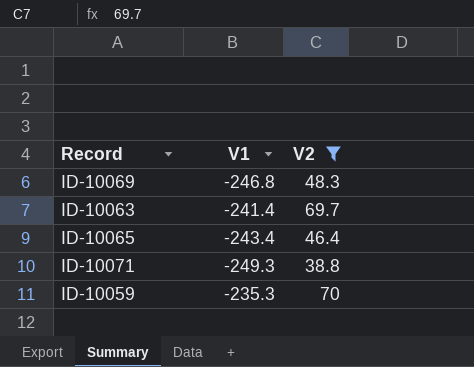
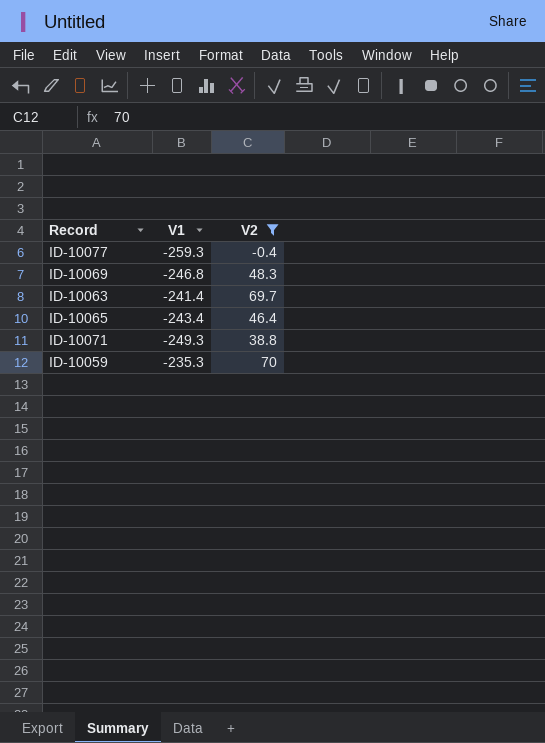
row ID-10077: none -> -259.3 | -0.4

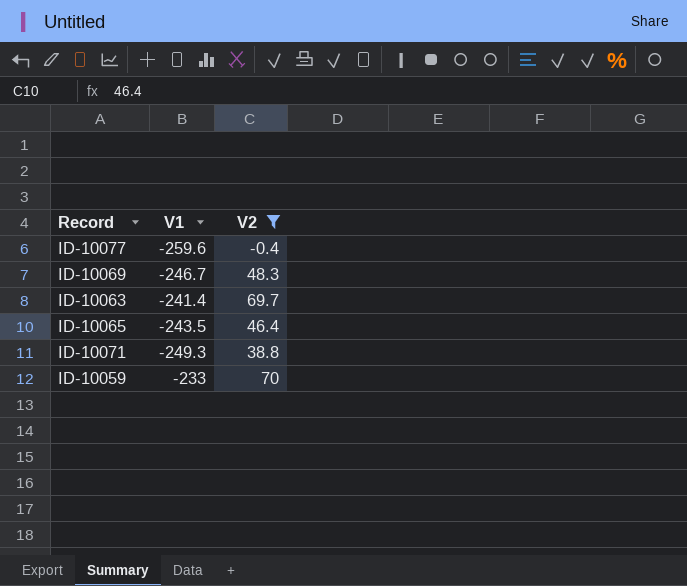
ID-10077 | V1: -259.3 -> -259.6
ID-10069 | V1: -246.8 -> -246.7
ID-10065 | V1: -243.4 -> -243.5
ID-10059 | V1: -235.3 -> -233

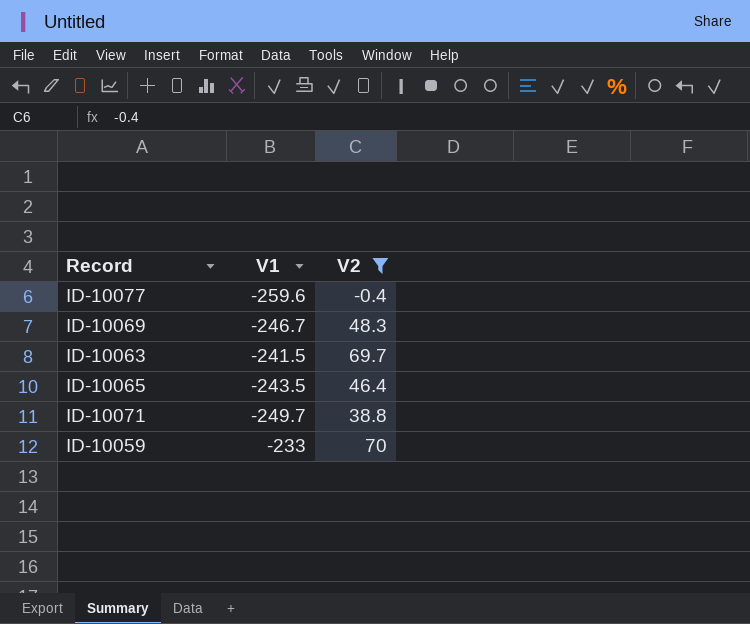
ID-10063 | V1: -241.4 -> -241.5
ID-10071 | V1: -249.3 -> -249.7

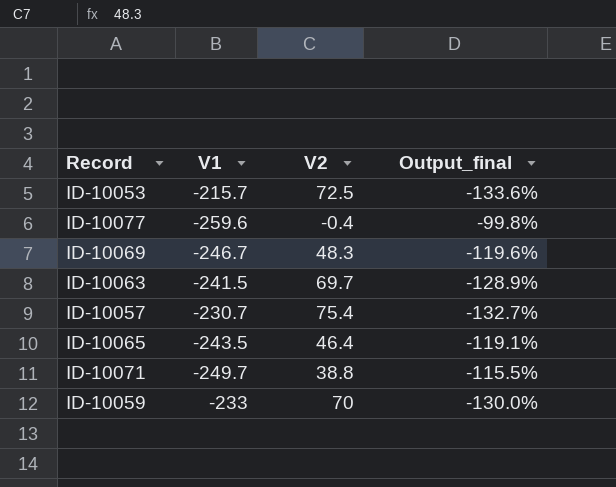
filter: V2 <= 70 -> none
column Output_final | formula: none -> ([V2] - [V1]) / [V1]

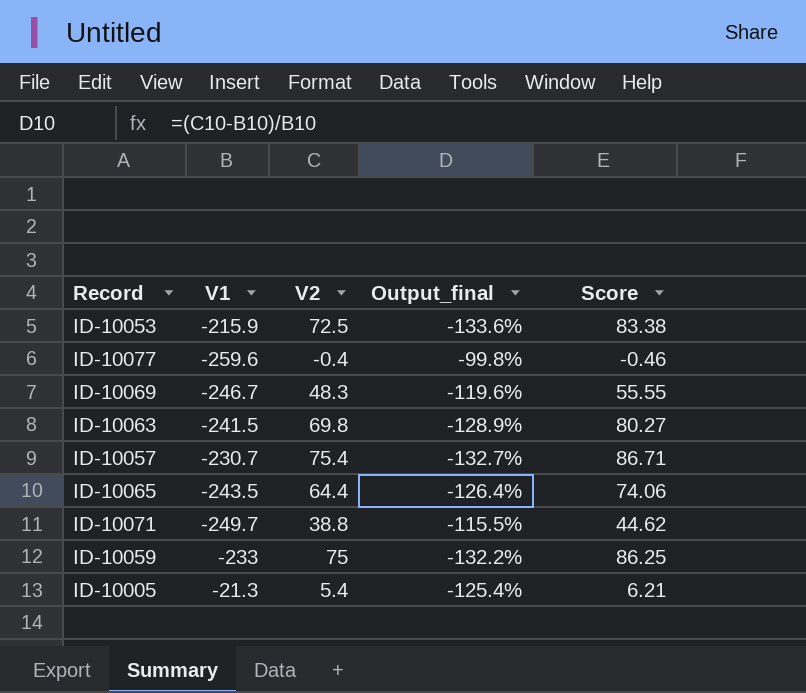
column Score | formula: none -> [V2] * 1.15
ID-10053 | V1: -215.7 -> -215.9
ID-10063 | V2: 69.7 -> 69.8
ID-10065 | V2: 46.4 -> 64.4
ID-10065 | Output_final: -119.1% -> -126.4%
ID-10059 | V2: 70 -> 75
ID-10059 | Output_final: -130.0% -> -132.2%
row ID-10005: none -> -21.3 | 5.4 | -125.4% | 6.21

